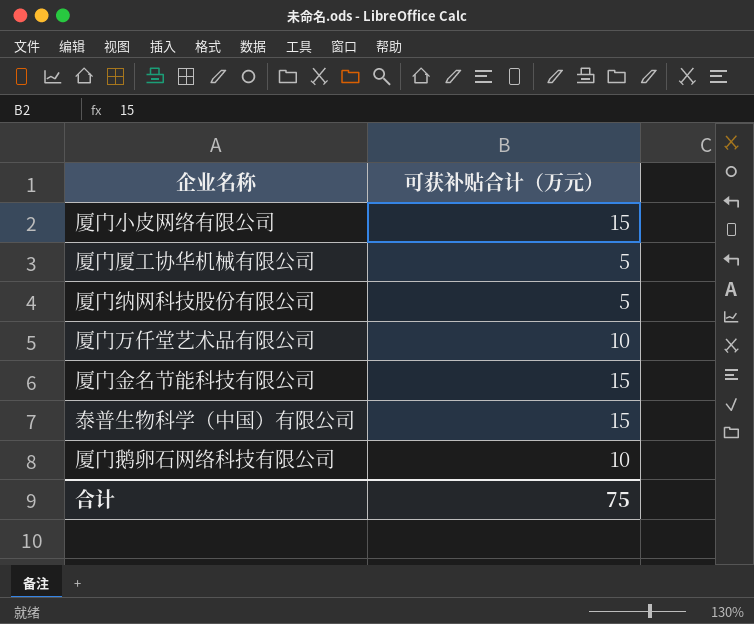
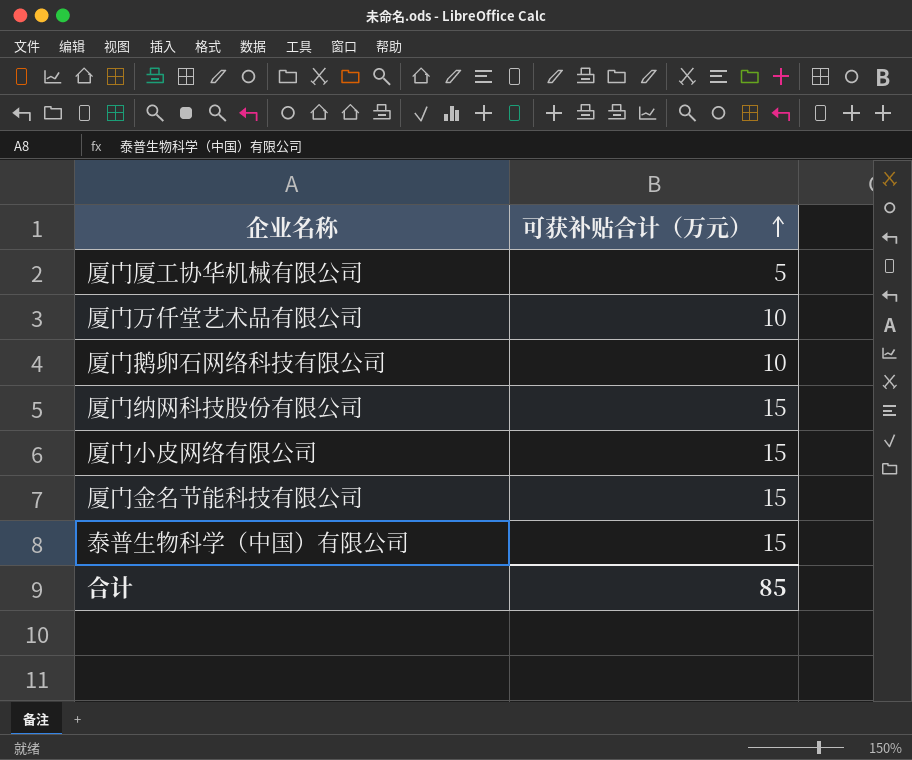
row order: none -> 可获补贴合计（万元） ascending
厦门纳网科技股份有限公司 | 可获补贴合计（万元）: 5 -> 15
合计 | 可获补贴合计（万元）: 75 -> 85

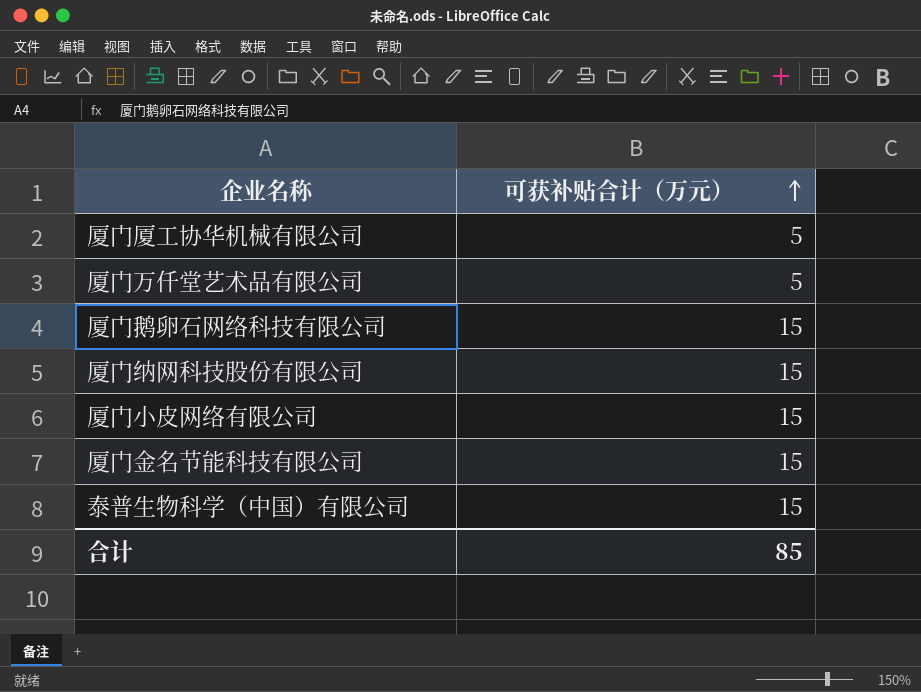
厦门万仟堂艺术品有限公司 | 可获补贴合计（万元）: 10 -> 5
厦门鹅卵石网络科技有限公司 | 可获补贴合计（万元）: 10 -> 15

